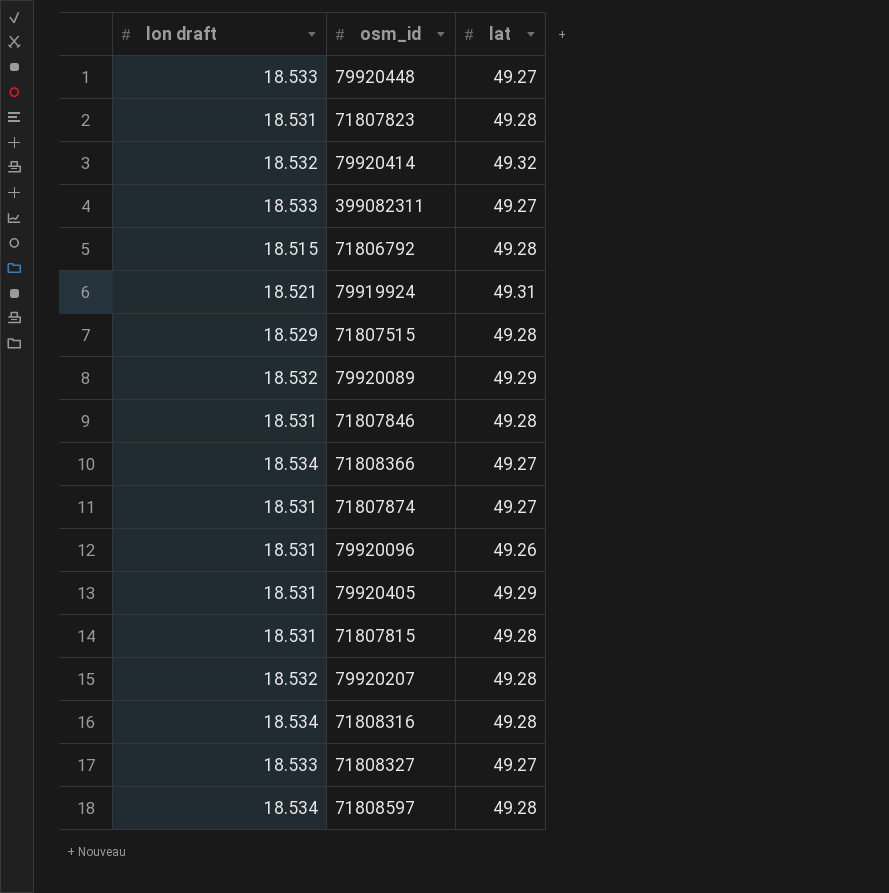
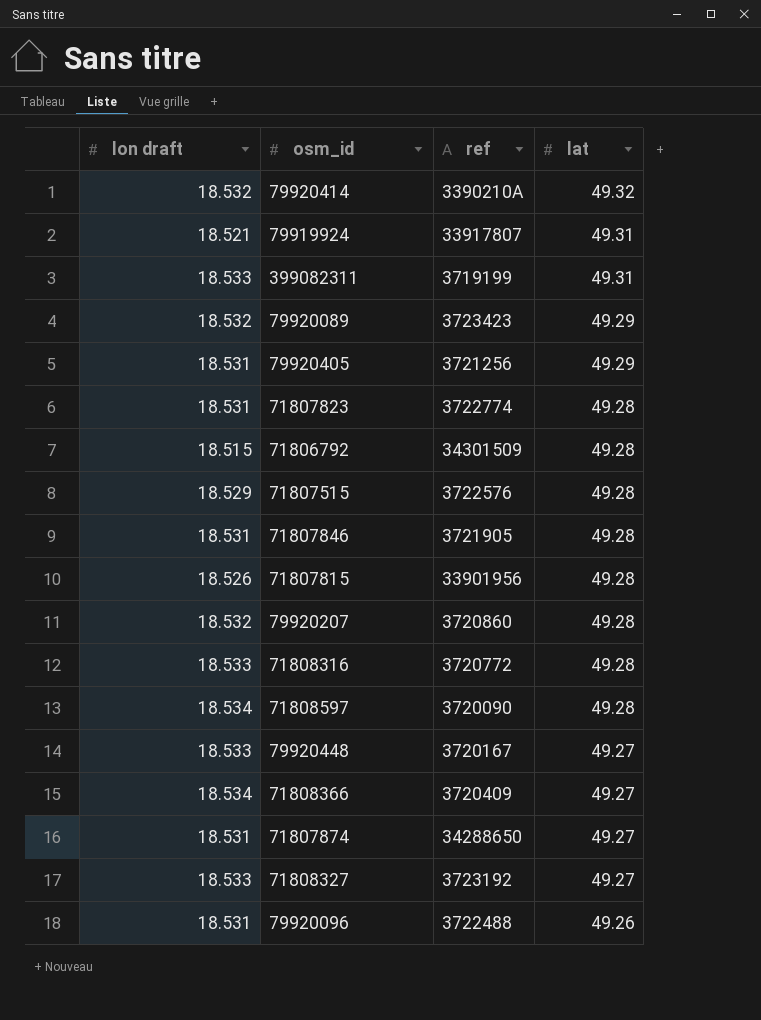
row order: none -> lat descending
column ref | position: none -> 3
399082311 | lat: 49.27 -> 49.31
71807815 | lon draft: 18.531 -> 18.526
71808316 | lon draft: 18.534 -> 18.533

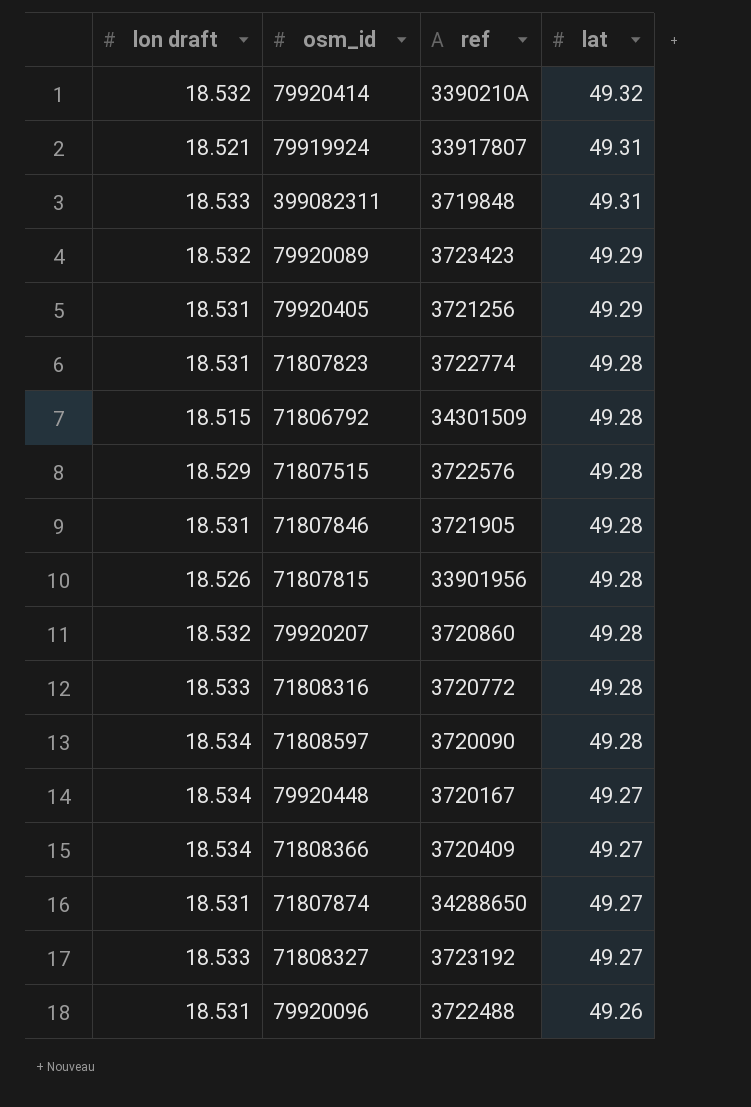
399082311 | ref: 3719199 -> 3719848
79920448 | lon draft: 18.533 -> 18.534

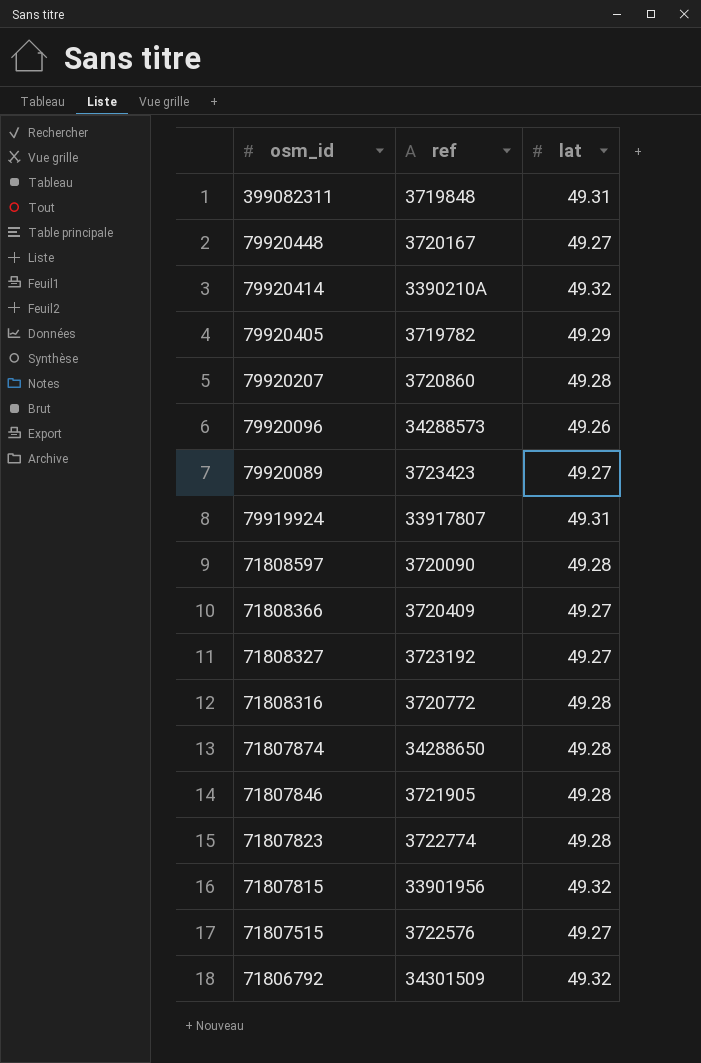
row order: lat descending -> osm_id descending
column lon draft | position: 1 -> none
79920405 | ref: 3721256 -> 3719782
79920096 | ref: 3722488 -> 34288573
79920089 | lat: 49.29 -> 49.27
71807874 | lat: 49.27 -> 49.28
71807815 | lat: 49.28 -> 49.32
71807515 | lat: 49.28 -> 49.27
71806792 | lat: 49.28 -> 49.32

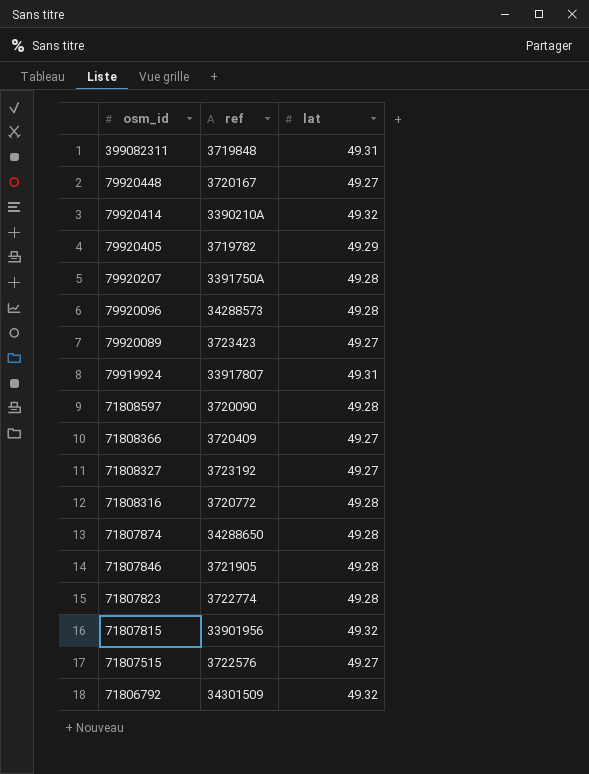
79920207 | ref: 3720860 -> 3391750A
79920096 | lat: 49.26 -> 49.28

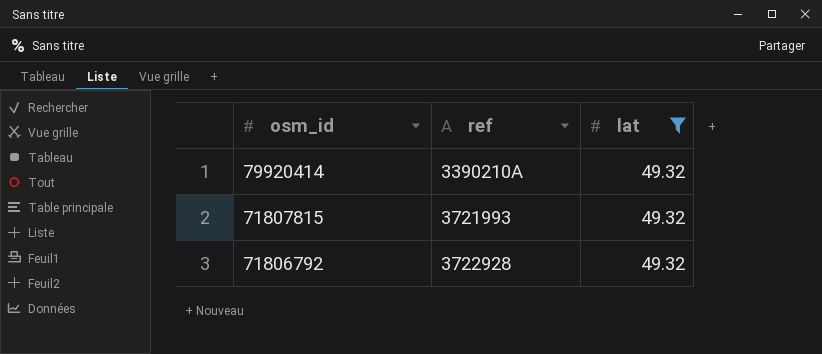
filter: none -> lat = 49.32
71807815 | ref: 33901956 -> 3721993
71806792 | ref: 34301509 -> 3722928

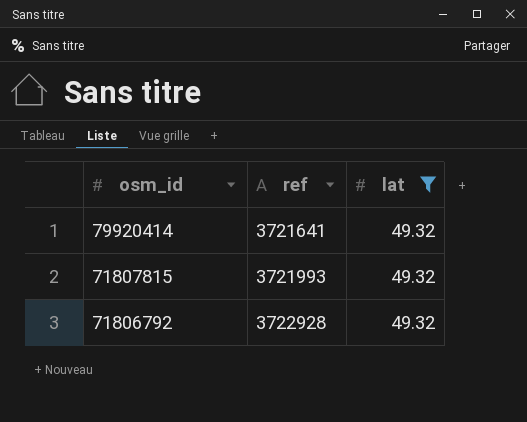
79920414 | ref: 3390210A -> 3721641

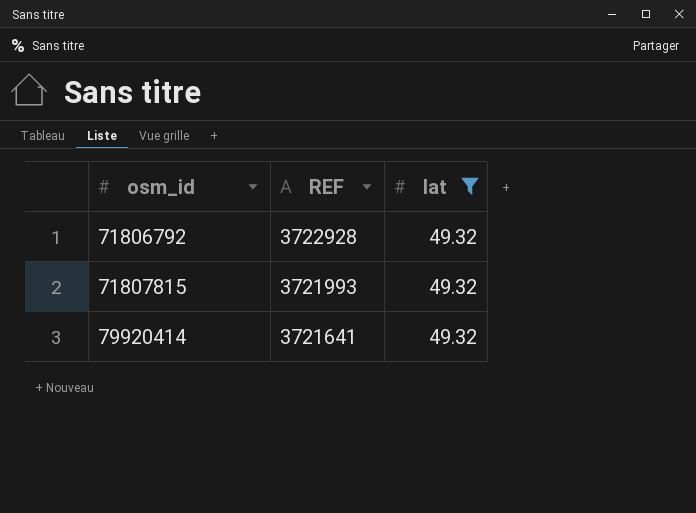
row order: osm_id descending -> osm_id ascending
column name: ref -> REF

